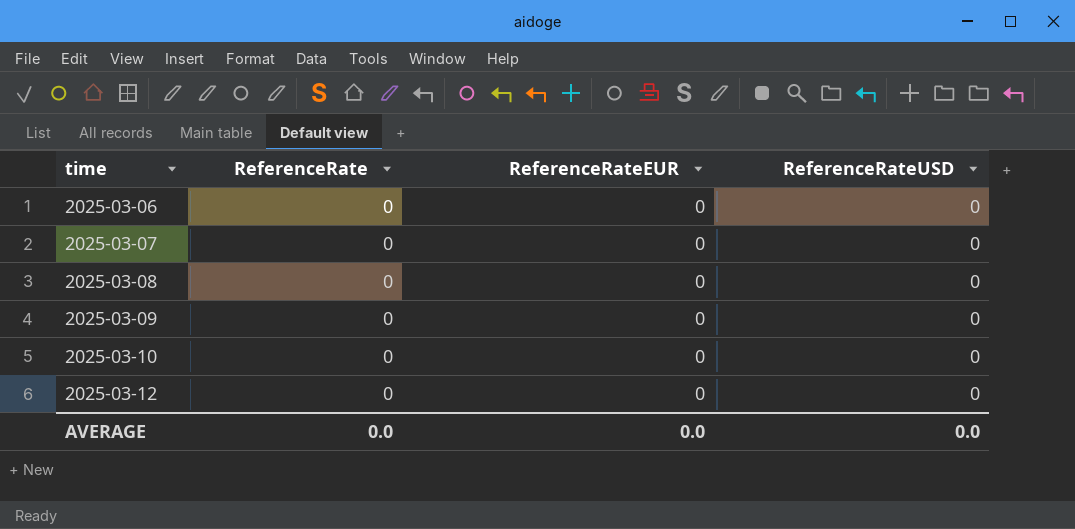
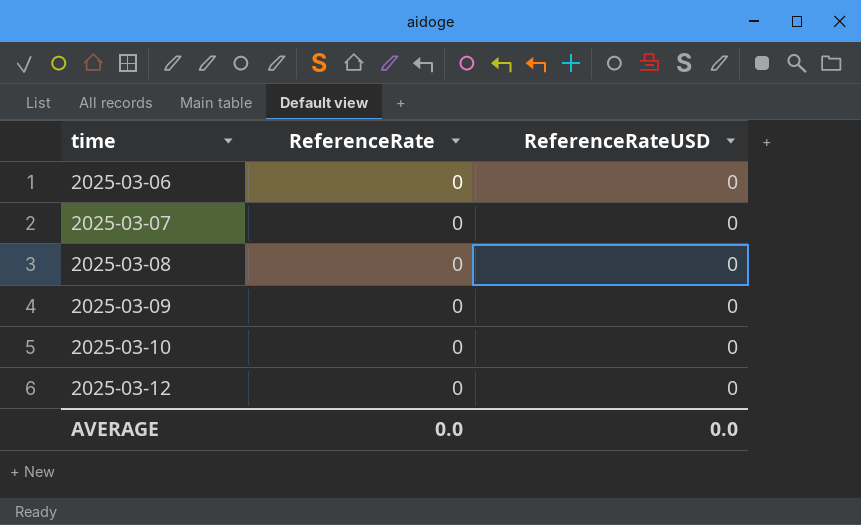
column ReferenceRateEUR | position: 3 -> none

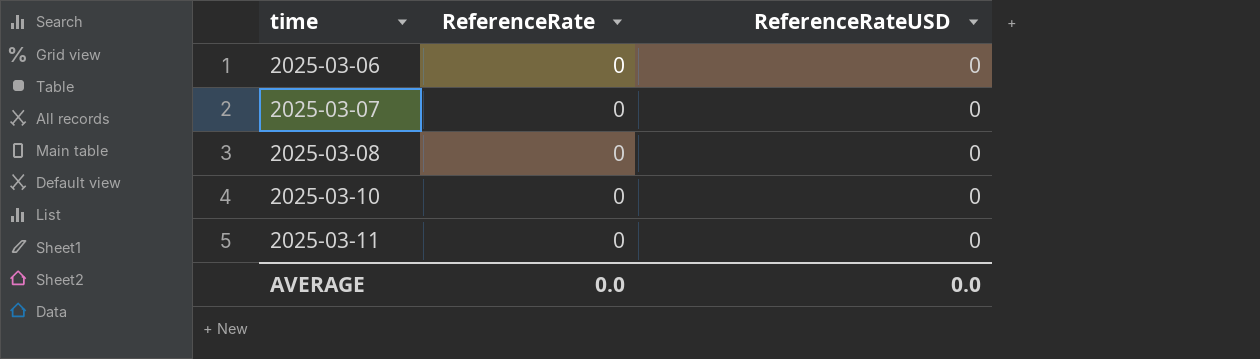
row 2025-03-09: 0 | 0 -> none
row 2025-03-12: 0 | 0 -> none
row 2025-03-11: none -> 0 | 0

